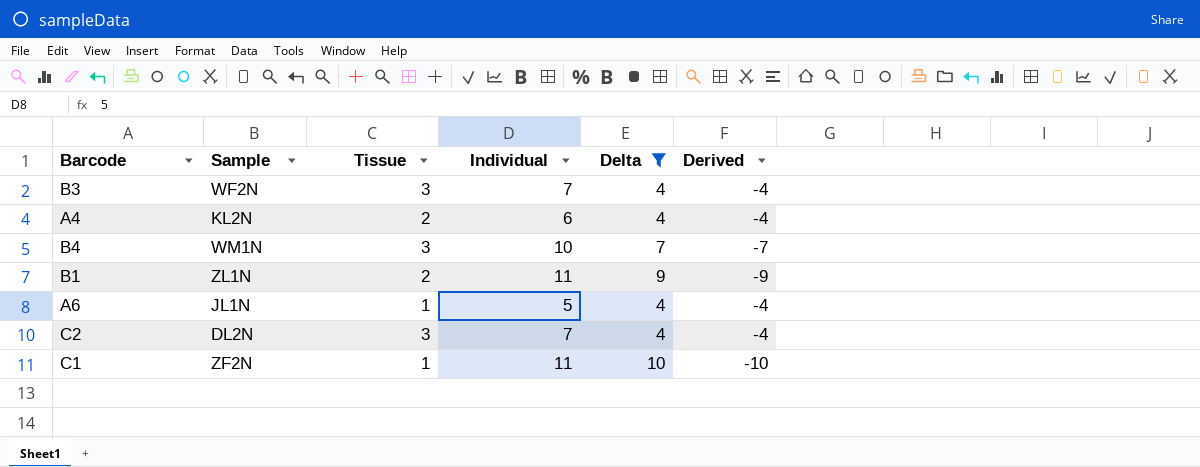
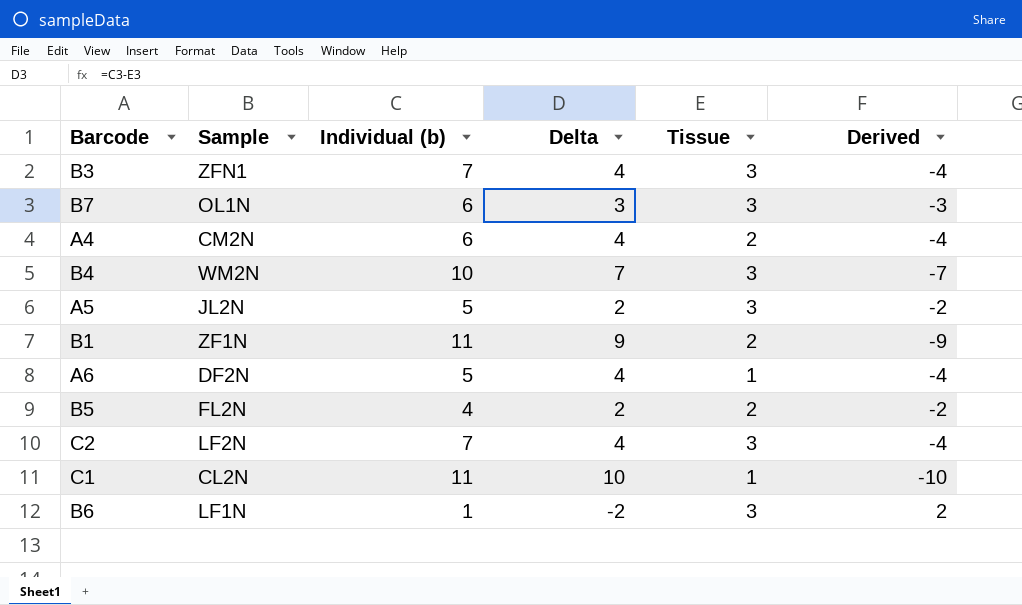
filter: Delta >= 4 -> none
column name: Individual -> Individual (b)
column Tissue | position: 3 -> 5
B3 | Sample: WF2N -> ZFN1
A4 | Sample: KL2N -> CM2N
B4 | Sample: WM1N -> WM2N
B1 | Sample: ZL1N -> ZF1N
A6 | Sample: JL1N -> DF2N
C2 | Sample: DL2N -> LF2N
C1 | Sample: ZF2N -> CL2N

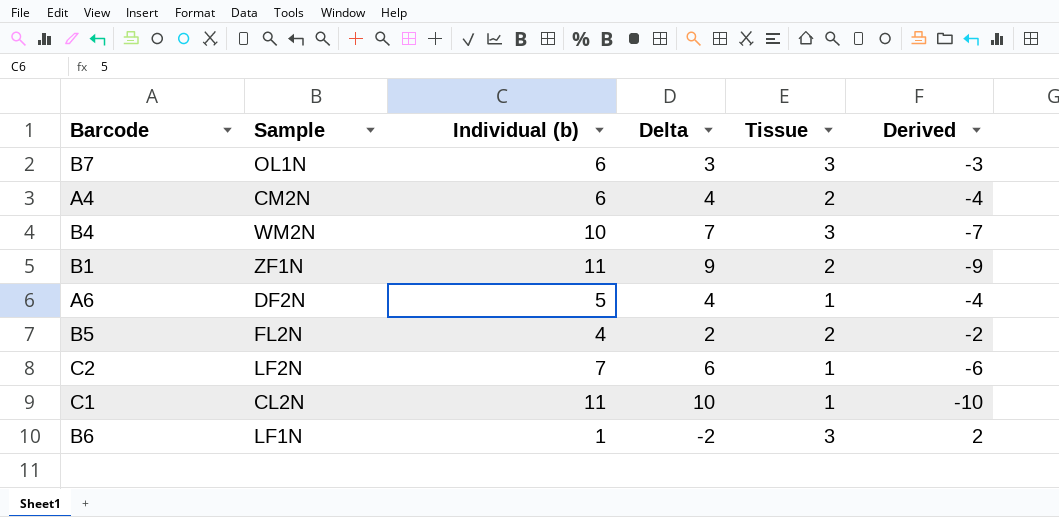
row B3: ZFN1 | 7 | 4 | 3 | -4 -> none
row A5: JL2N | 5 | 2 | 3 | -2 -> none
C2 | Delta: 4 -> 6
C2 | Tissue: 3 -> 1
C2 | Derived: -4 -> -6

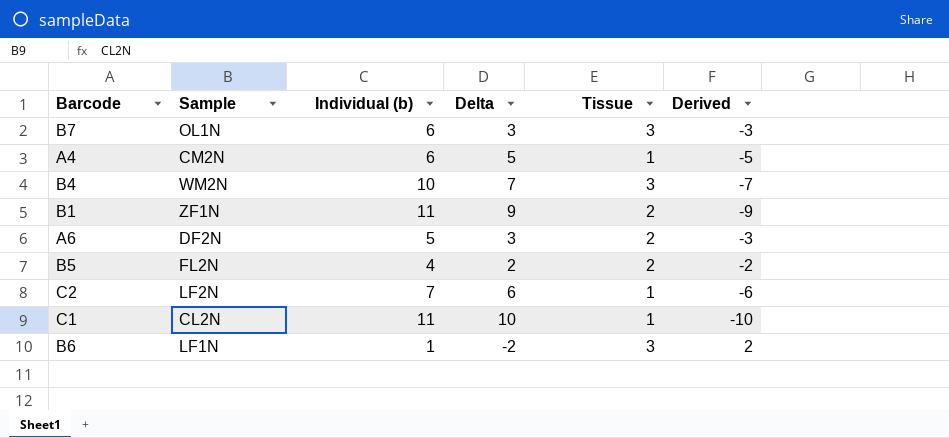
A4 | Delta: 4 -> 5
A4 | Tissue: 2 -> 1
A4 | Derived: -4 -> -5
A6 | Delta: 4 -> 3
A6 | Tissue: 1 -> 2
A6 | Derived: -4 -> -3

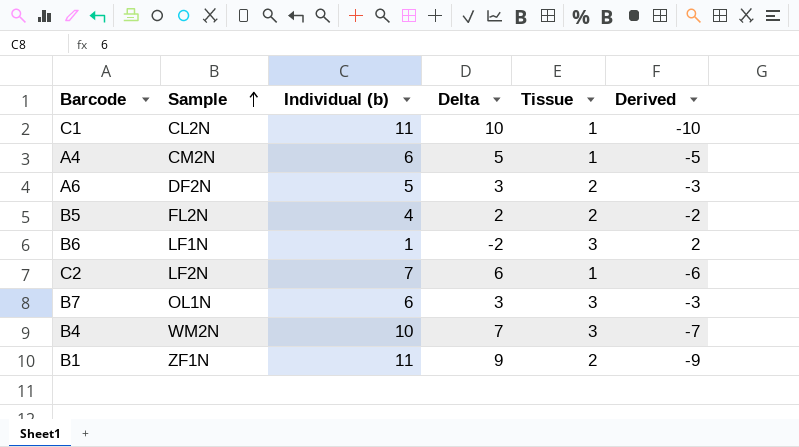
row order: none -> Sample ascending

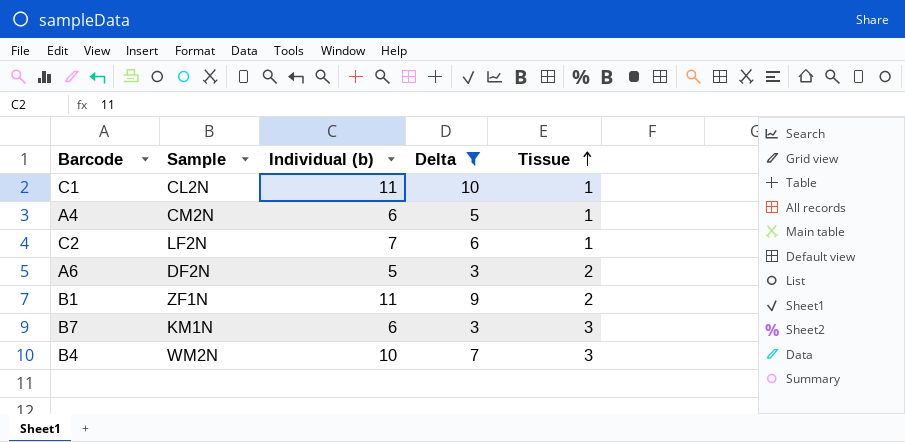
filter: none -> Delta >= 3
row order: Sample ascending -> Tissue ascending
column Derived | formula: [Tissue] - [Individual (b)] -> none
B7 | Sample: OL1N -> KM1N

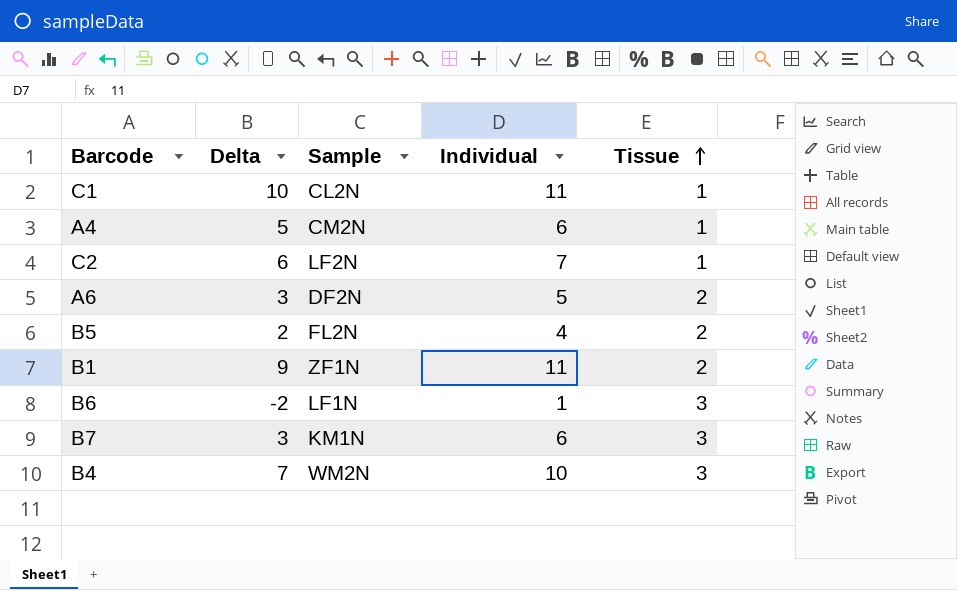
filter: Delta >= 3 -> none
column Delta | position: 4 -> 2
column name: Individual (b) -> Individual

